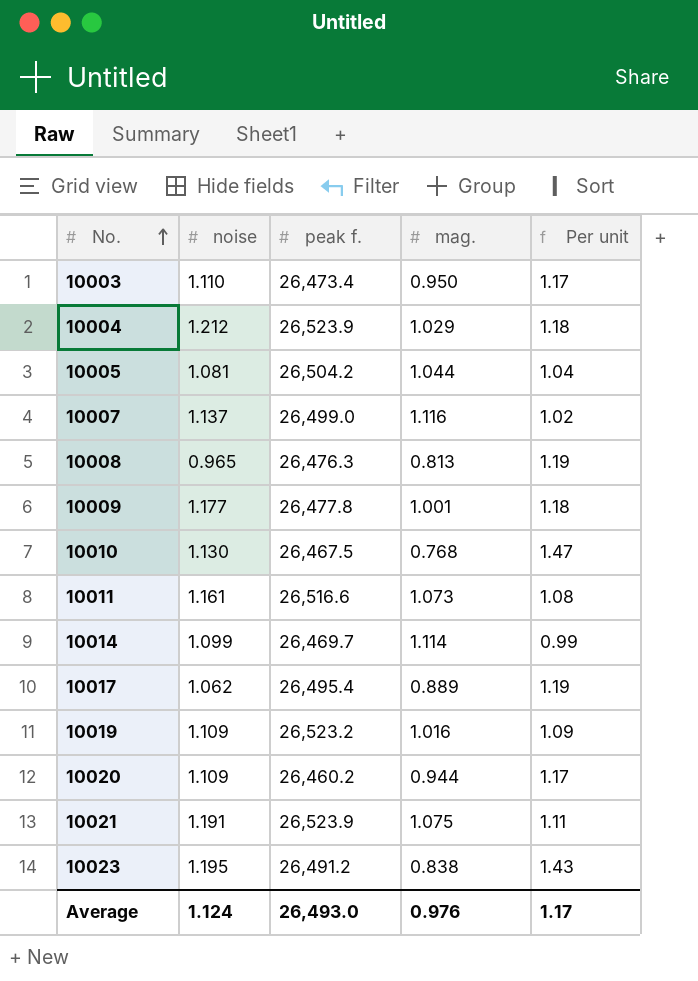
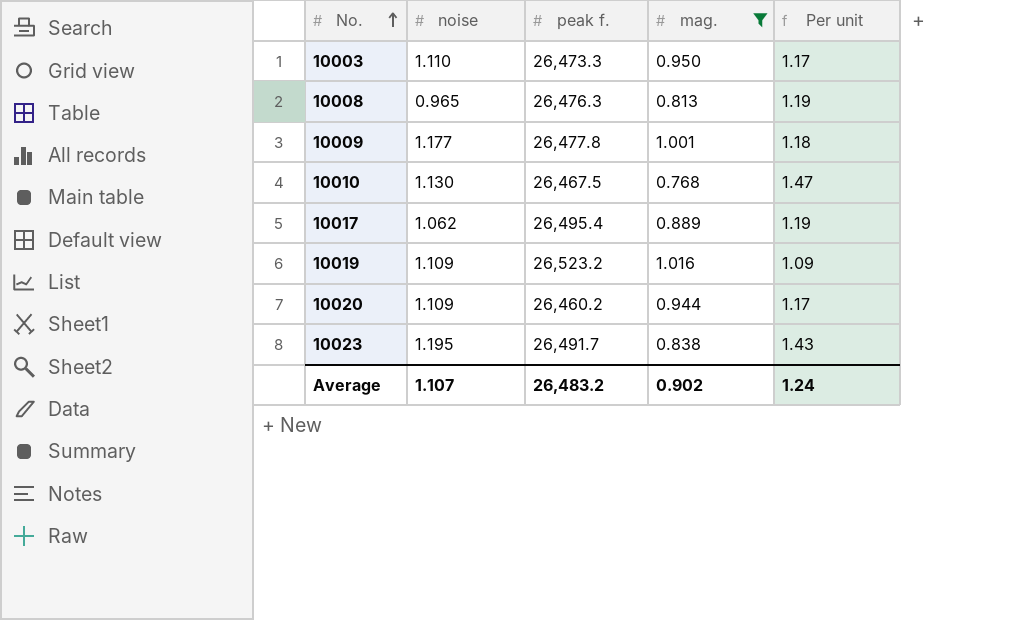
filter: none -> mag. <= 1.016
10003 | peak f.: 26,473.4 -> 26,473.3
10023 | peak f.: 26,491.2 -> 26,491.7
Average | noise: 1.124 -> 1.107
Average | peak f.: 26,493.0 -> 26,483.2
Average | mag.: 0.976 -> 0.902
Average | Per unit: 1.17 -> 1.24

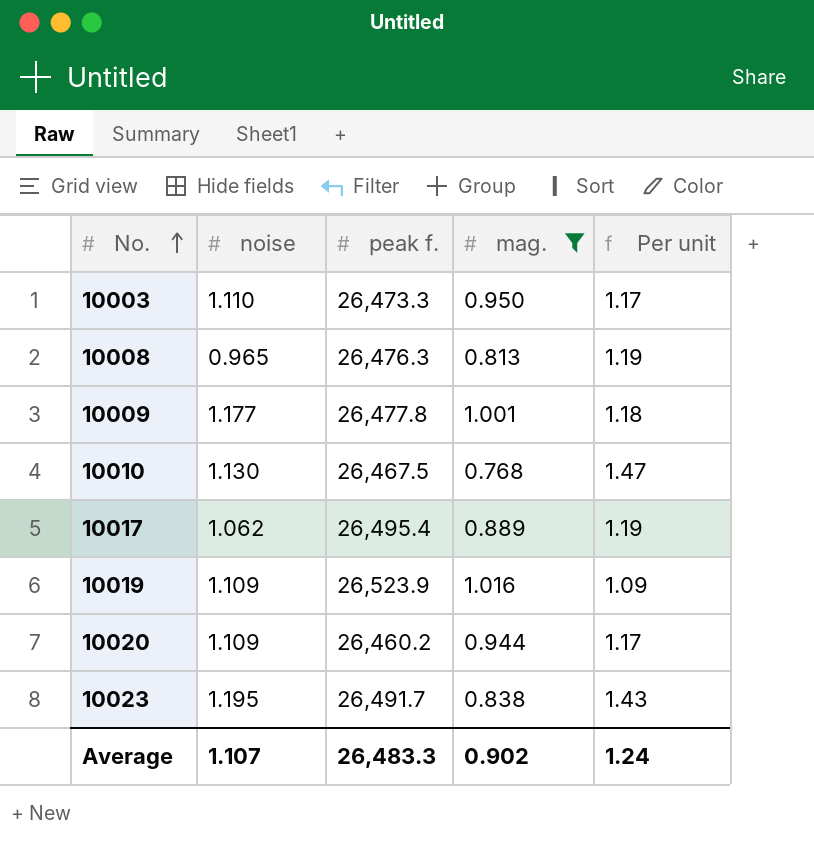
10019 | peak f.: 26,523.2 -> 26,523.9
Average | peak f.: 26,483.2 -> 26,483.3

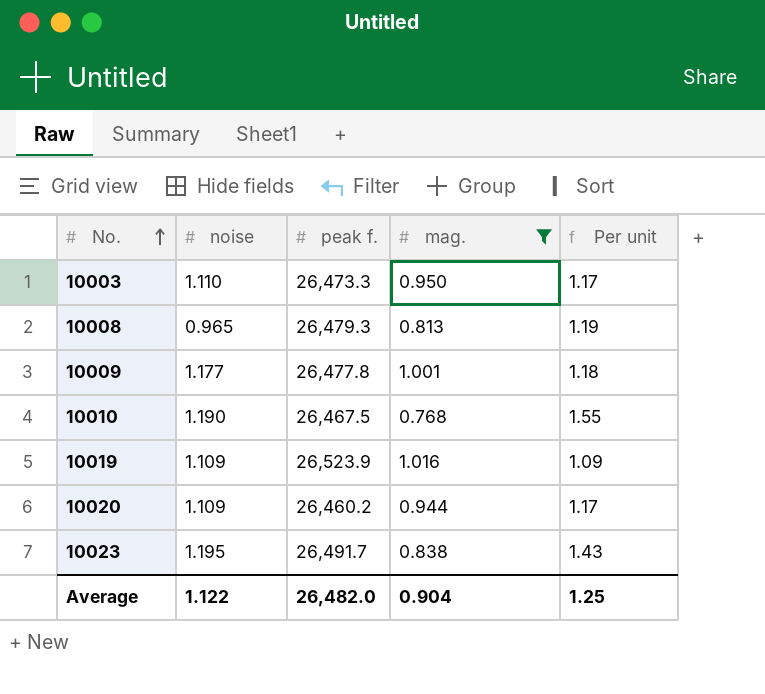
row 10017: 1.062 | 26,495.4 | 0.889 | 1.19 -> none
10008 | peak f.: 26,476.3 -> 26,479.3
10010 | noise: 1.130 -> 1.190
10010 | Per unit: 1.47 -> 1.55
Average | noise: 1.107 -> 1.122
Average | peak f.: 26,483.3 -> 26,482.0
Average | mag.: 0.902 -> 0.904
Average | Per unit: 1.24 -> 1.25

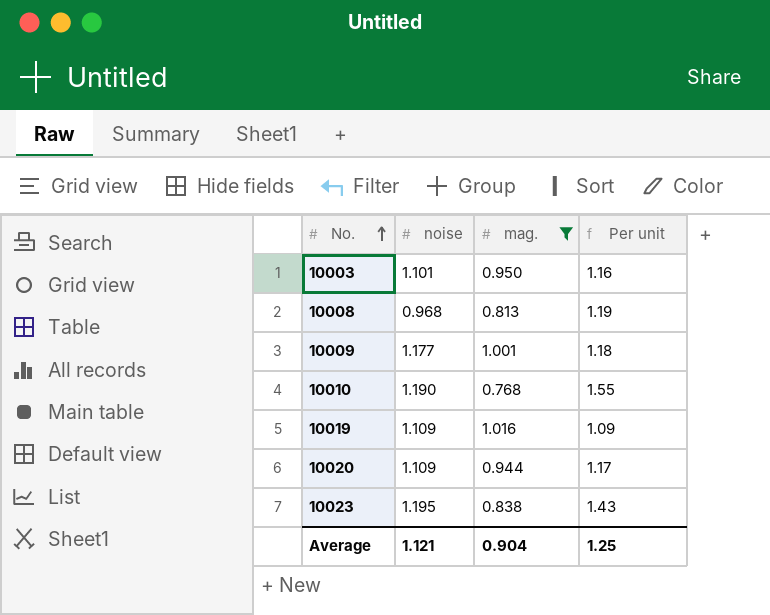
column peak f. | position: 3 -> none
10003 | noise: 1.110 -> 1.101
10003 | Per unit: 1.17 -> 1.16
10008 | noise: 0.965 -> 0.968
Average | noise: 1.122 -> 1.121

